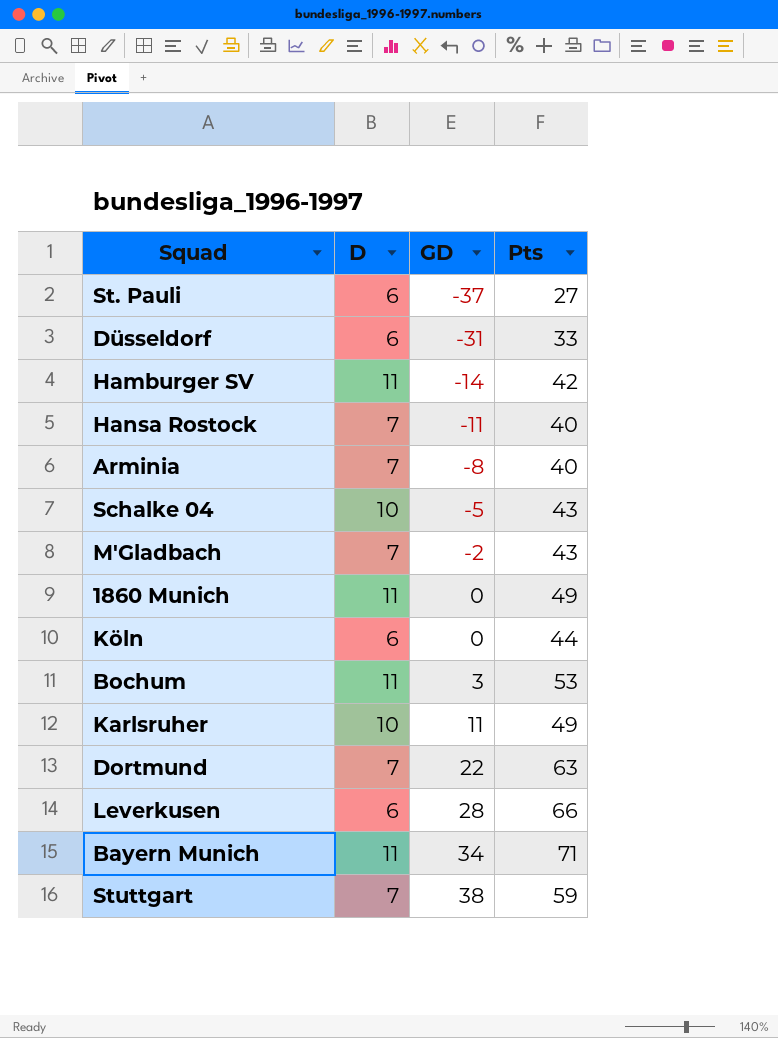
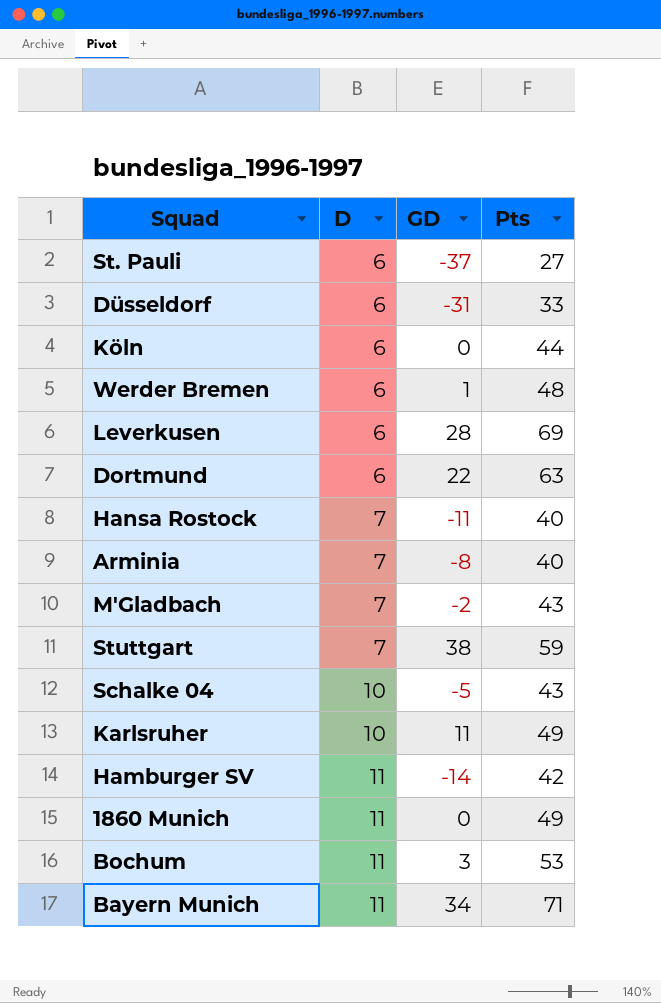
row order: GD ascending -> D ascending
row Werder Bremen: none -> 6 | 1 | 48
Leverkusen | Pts: 66 -> 69
Dortmund | D: 7 -> 6

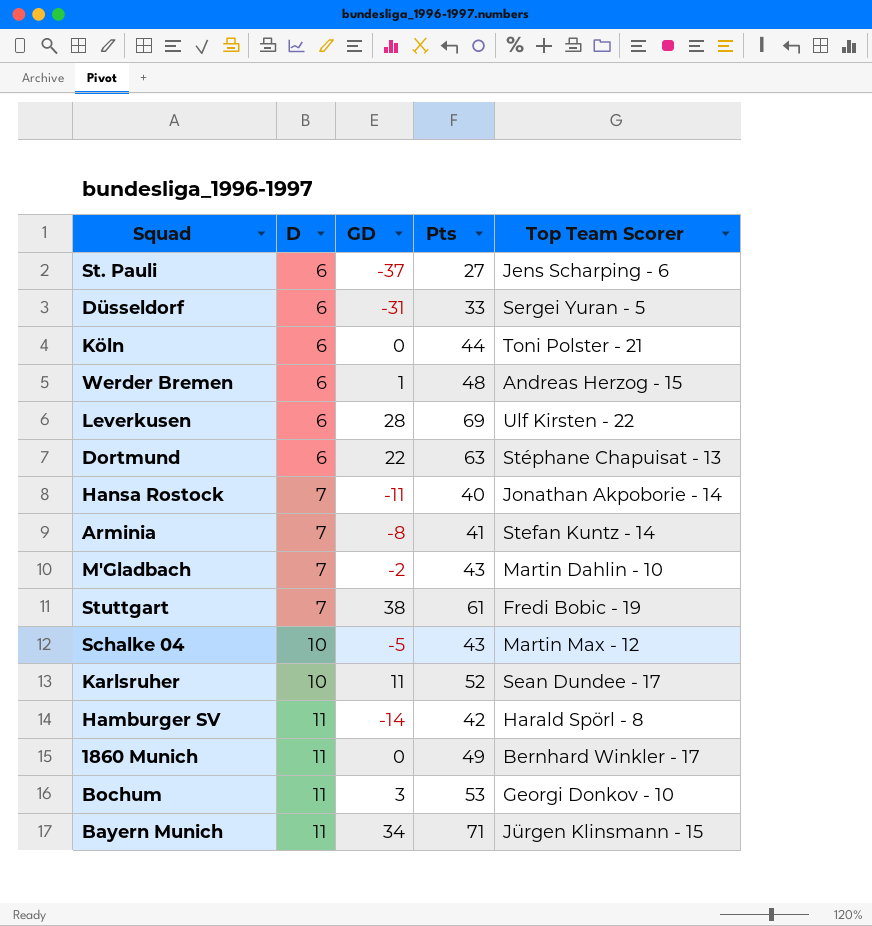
column Top Team Scorer | position: none -> 5
Arminia | Pts: 40 -> 41
Stuttgart | Pts: 59 -> 61
Karlsruher | Pts: 49 -> 52

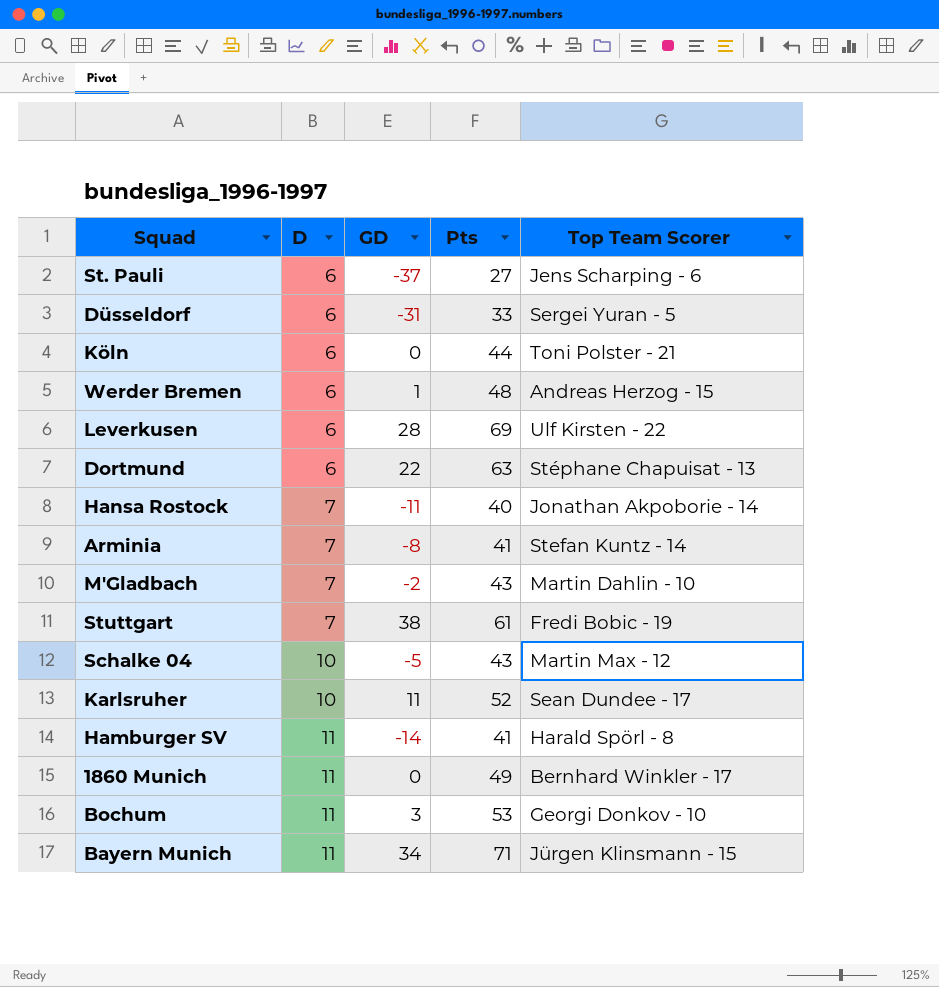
Hamburger SV | Pts: 42 -> 41

